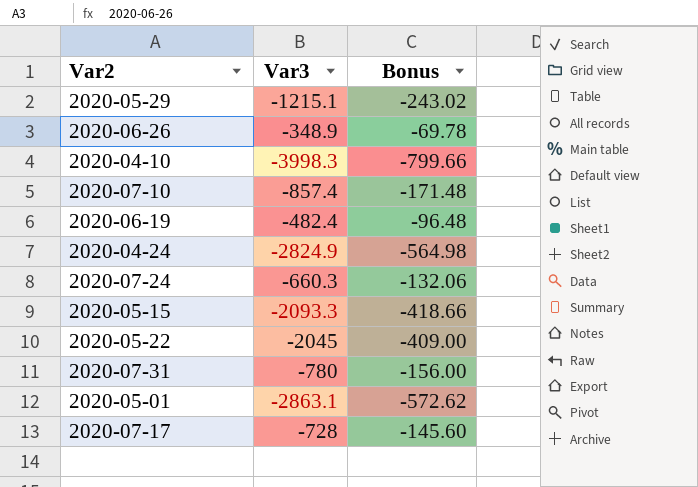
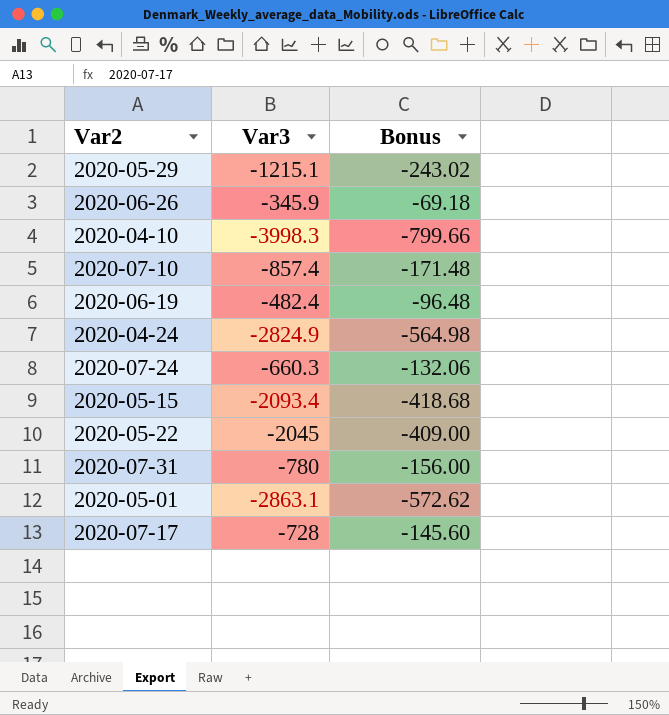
2020-06-26 | Var3: -348.9 -> -345.9
2020-06-26 | Bonus: -69.78 -> -69.18
2020-05-15 | Var3: -2093.3 -> -2093.4
2020-05-15 | Bonus: -418.66 -> -418.68

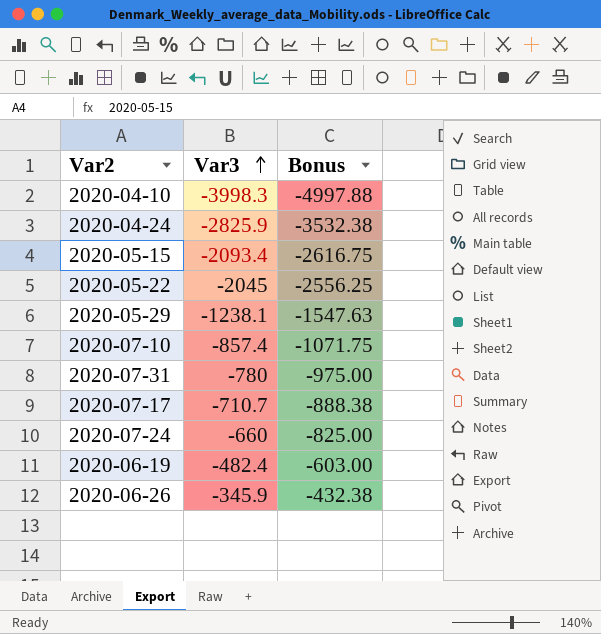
row order: none -> Var3 ascending
column Bonus | formula: [Var3] * 0.2 -> [Var3] * 1.25
row 2020-05-01: -2863.1 | -572.62 -> none
2020-04-24 | Var3: -2824.9 -> -2825.9
2020-05-29 | Var3: -1215.1 -> -1238.1
2020-07-17 | Var3: -728 -> -710.7
2020-07-24 | Var3: -660.3 -> -660

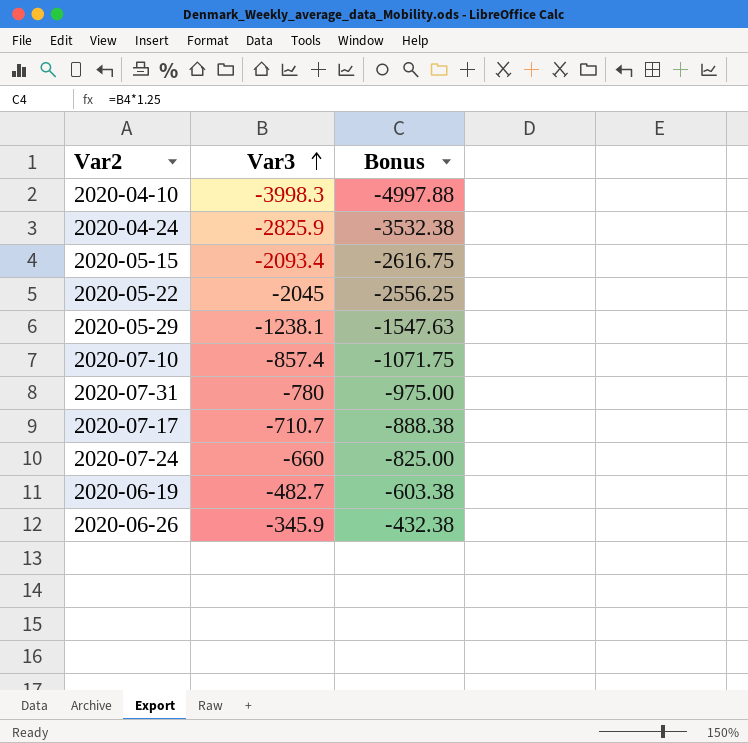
2020-06-19 | Var3: -482.4 -> -482.7
2020-06-19 | Bonus: -603.00 -> -603.38

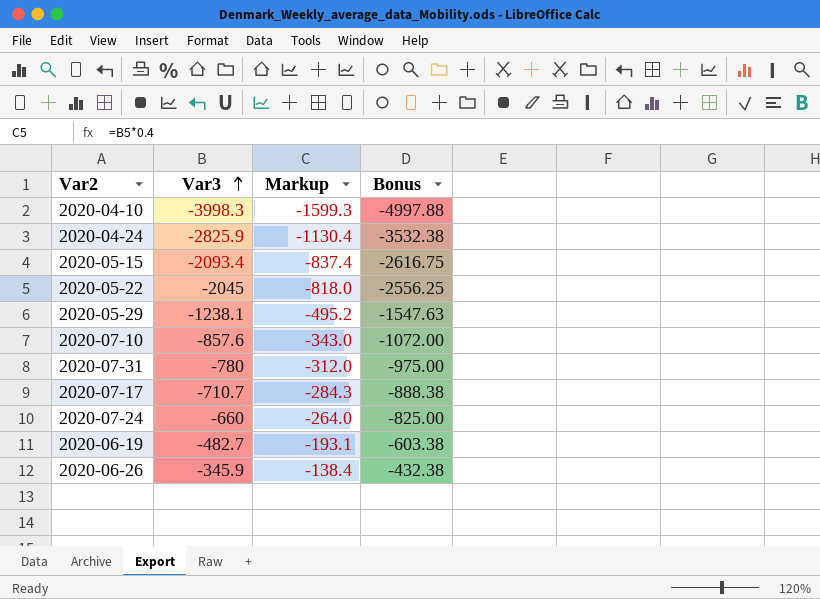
column Markup | formula: none -> [Var3] * 0.4
2020-07-10 | Var3: -857.4 -> -857.6
2020-07-10 | Bonus: -1071.75 -> -1072.00

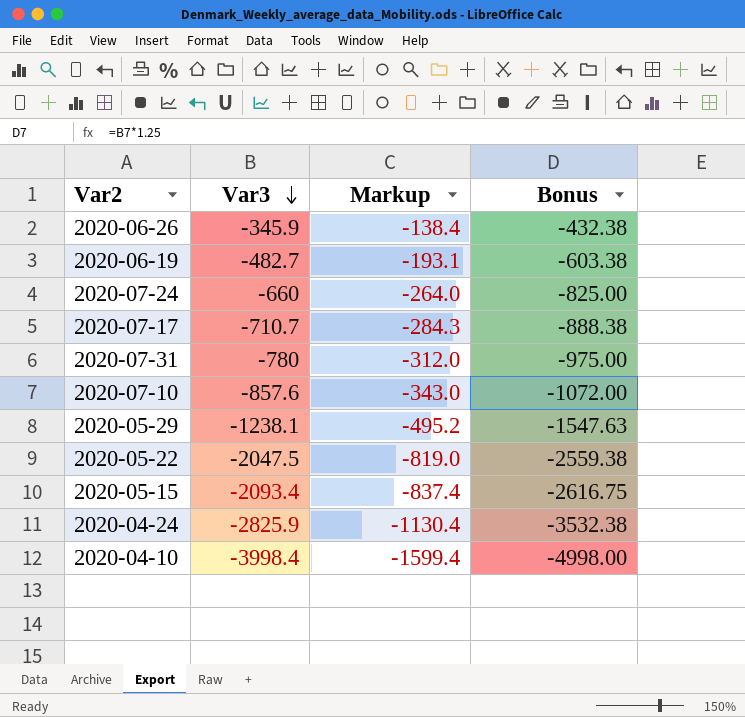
row order: Var3 ascending -> Var3 descending
2020-05-22 | Var3: -2045 -> -2047.5
2020-05-22 | Markup: -818.0 -> -819.0
2020-05-22 | Bonus: -2556.25 -> -2559.38
2020-04-10 | Var3: -3998.3 -> -3998.4
2020-04-10 | Markup: -1599.3 -> -1599.4
2020-04-10 | Bonus: -4997.88 -> -4998.00

